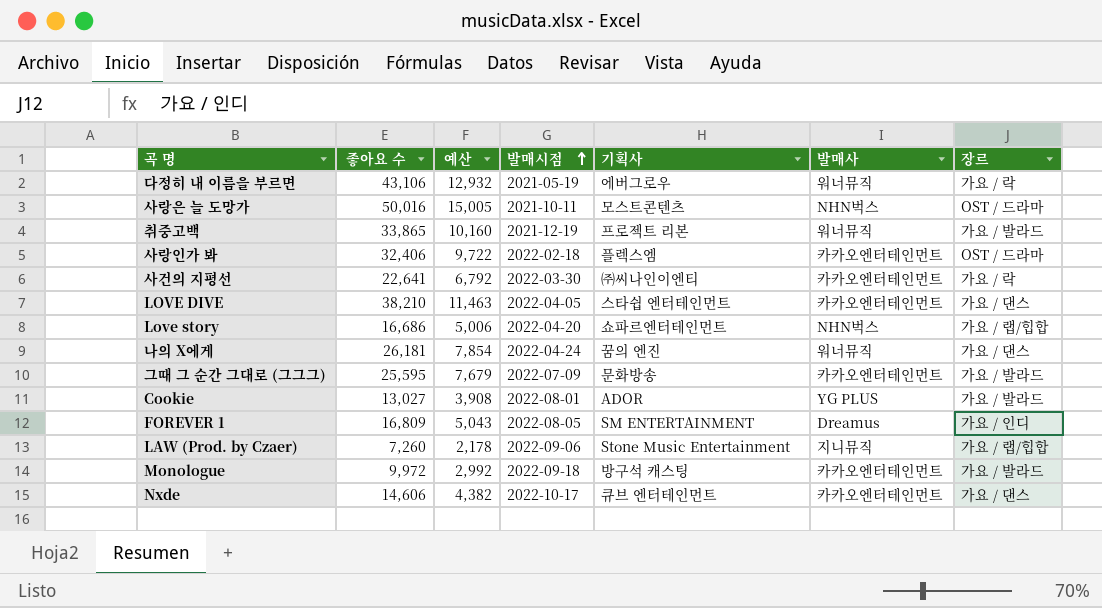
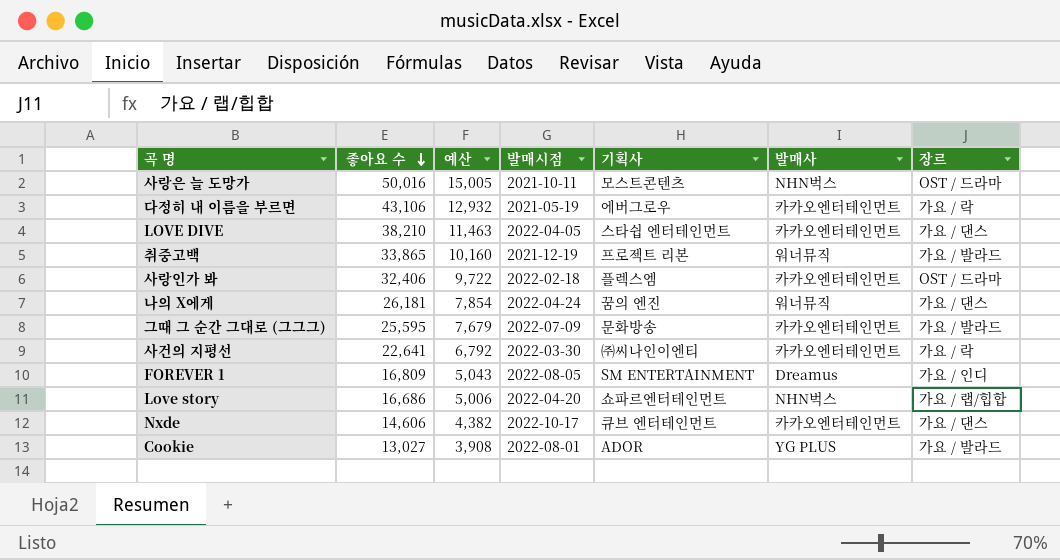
row order: 발매시점 ascending -> 좋아요 수 descending
row LAW (Prod. by Czaer): 7,260 | 2,178 | 2022-09-06 | Stone Music Entertainment | 지니뮤직 | 가요 / 랩/힙합 -> none
row Monologue: 9,972 | 2,992 | 2022-09-18 | 방구석 캐스팅 | 카카오엔터테인먼트 | 가요 / 발라드 -> none
다정히 내 이름을 부르면 | 발매사: 워너뮤직 -> 카카오엔터테인먼트

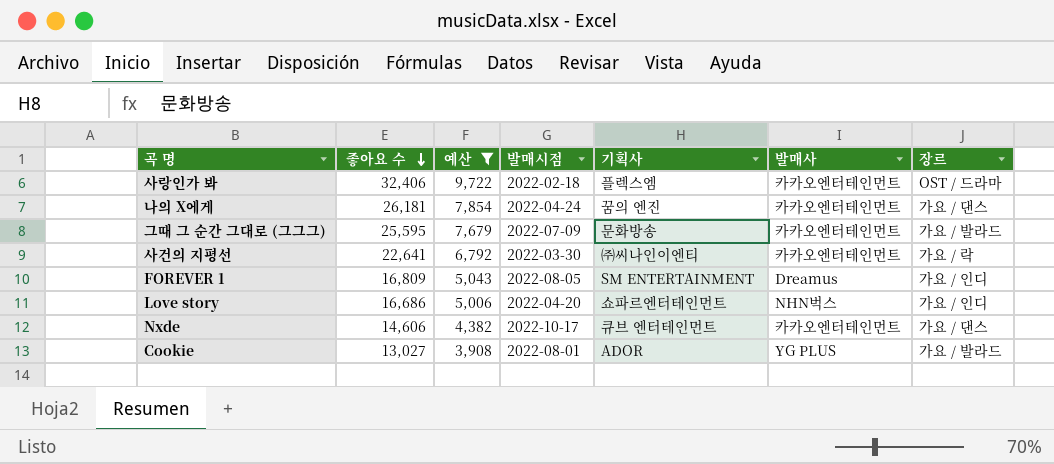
filter: none -> 예산 <= 9,722
나의 X에게 | 발매사: 워너뮤직 -> 카카오엔터테인먼트
Love story | 장르: 가요 / 랩/힙합 -> 가요 / 인디

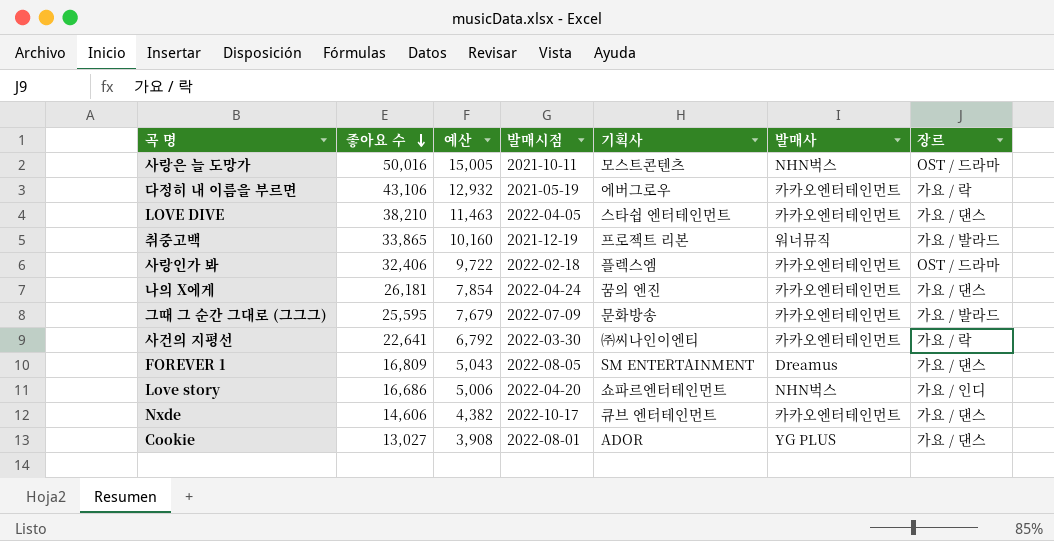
filter: 예산 <= 9,722 -> none
FOREVER 1 | 장르: 가요 / 인디 -> 가요 / 댄스
Cookie | 장르: 가요 / 발라드 -> 가요 / 댄스

